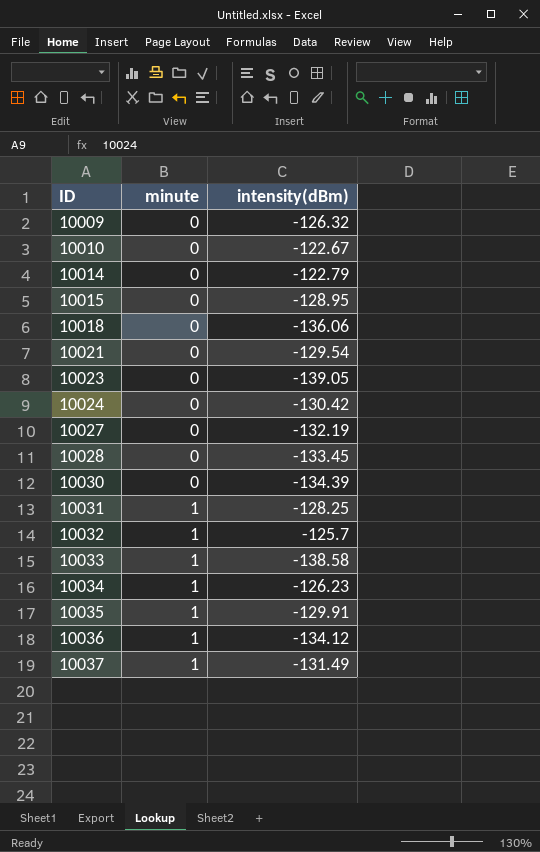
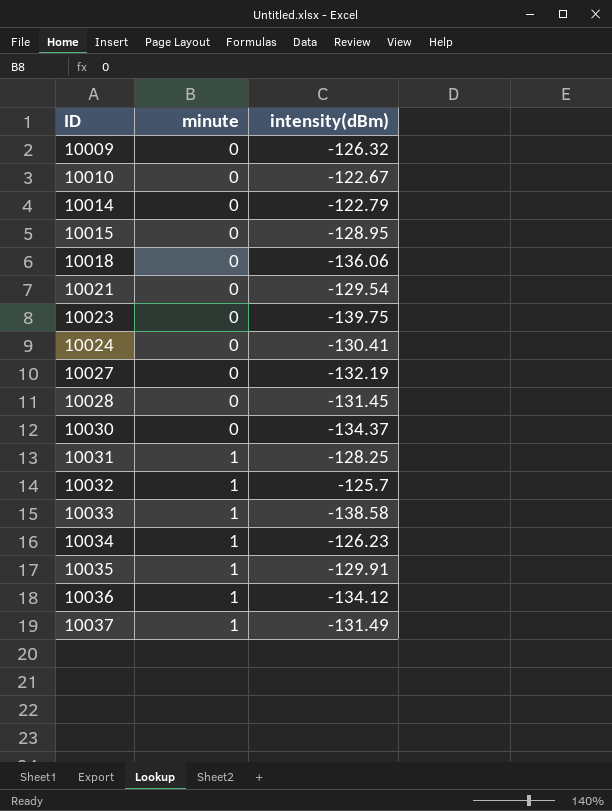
10023 | intensity(dBm): -139.05 -> -139.75
10024 | intensity(dBm): -130.42 -> -130.41
10028 | intensity(dBm): -133.45 -> -131.45
10030 | intensity(dBm): -134.39 -> -134.37

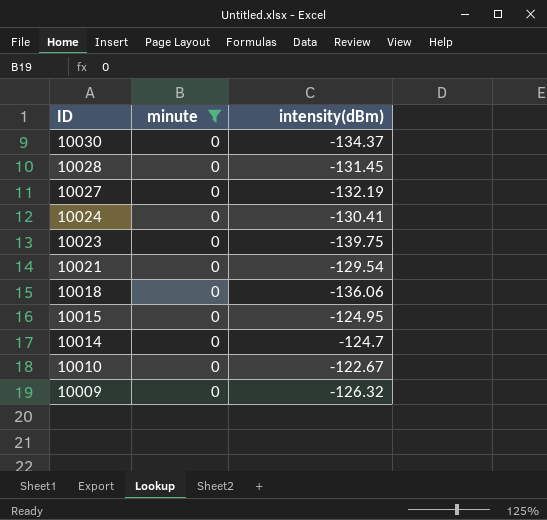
filter: none -> minute = 0
row order: ID ascending -> ID descending
10015 | intensity(dBm): -128.95 -> -124.95
10014 | intensity(dBm): -122.79 -> -124.7

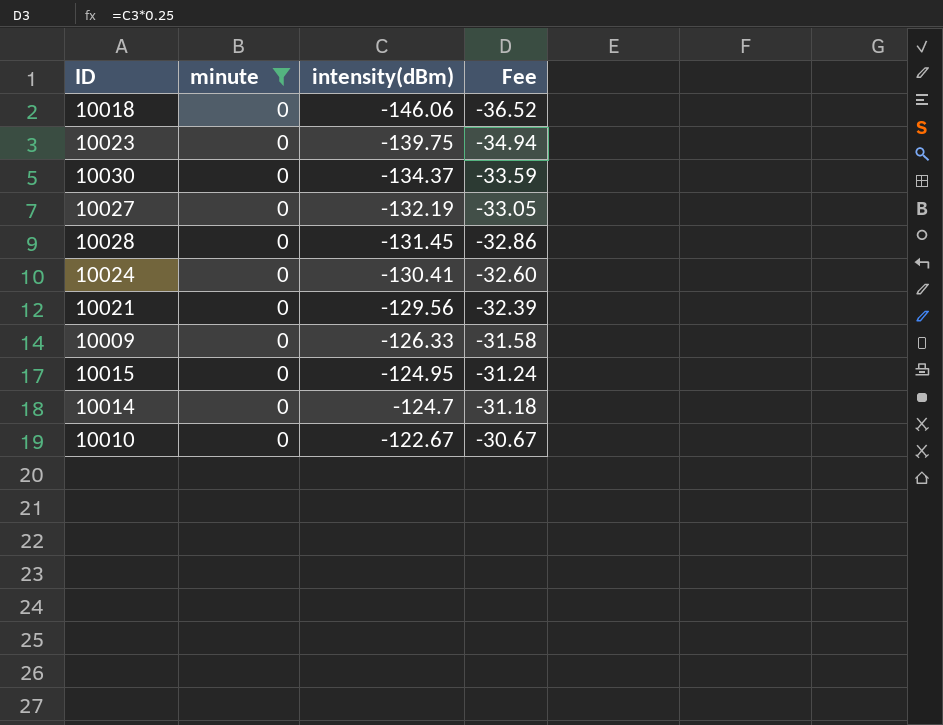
row order: ID descending -> intensity(dBm) ascending
column Fee | formula: none -> [intensity(dBm)] * 0.25
10018 | intensity(dBm): -136.06 -> -146.06
10021 | intensity(dBm): -129.54 -> -129.56
10009 | intensity(dBm): -126.32 -> -126.33

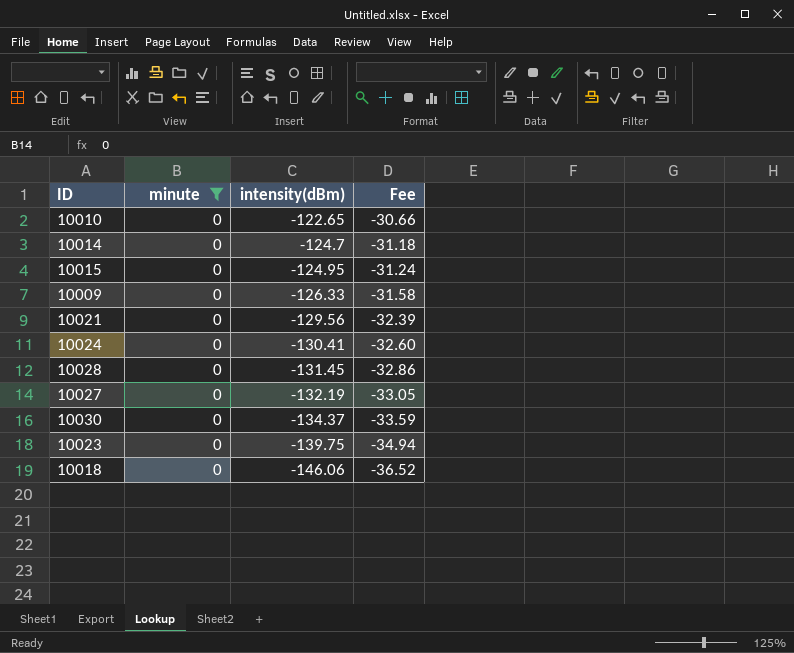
row order: intensity(dBm) ascending -> intensity(dBm) descending
10010 | intensity(dBm): -122.67 -> -122.65
10010 | Fee: -30.67 -> -30.66

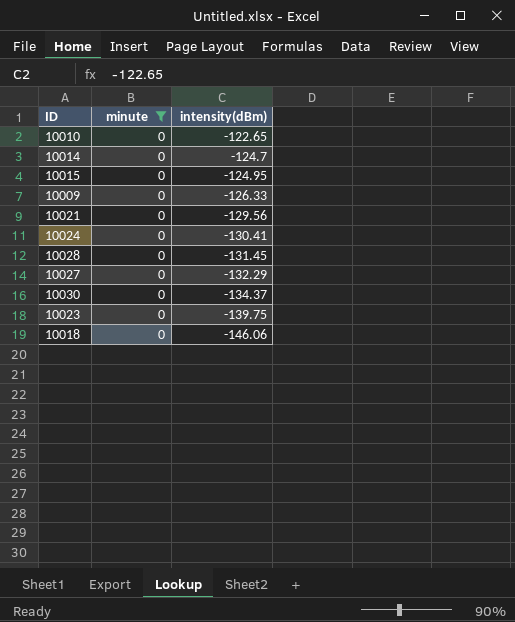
column Fee | formula: [intensity(dBm)] * 0.25 -> none
10027 | intensity(dBm): -132.19 -> -132.29

